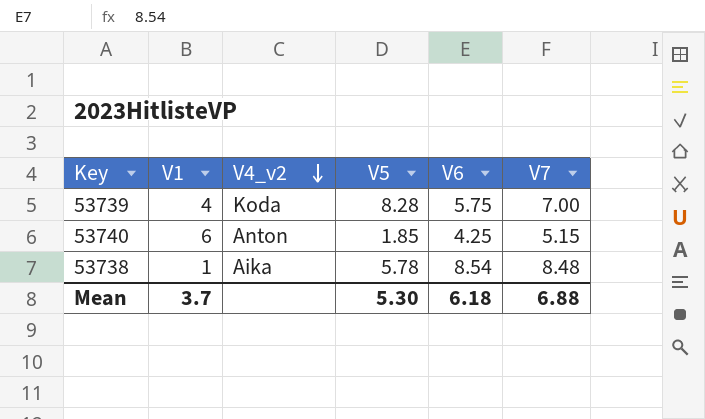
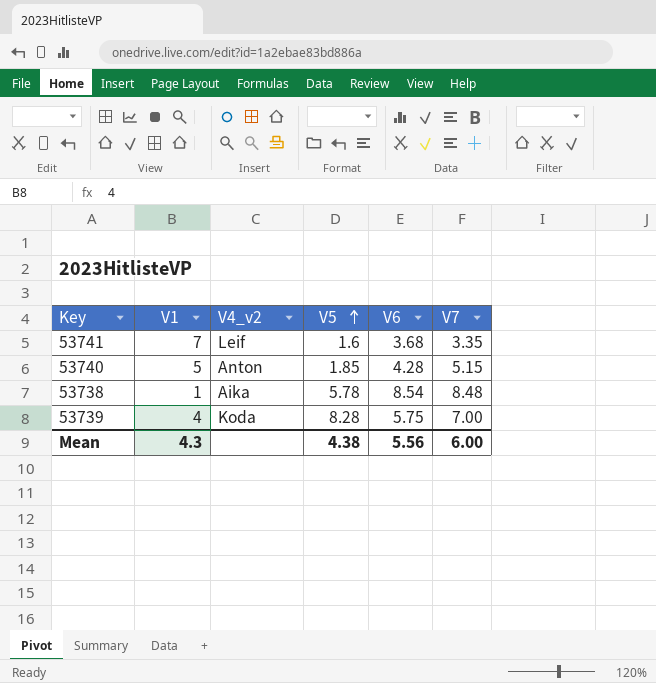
row order: V4_v2 descending -> V5 ascending
row 53741: none -> 7 | Leif | 1.6 | 3.68 | 3.35
53740 | V1: 6 -> 5
53740 | V6: 4.25 -> 4.28
Mean | V1: 3.7 -> 4.3
Mean | V5: 5.30 -> 4.38
Mean | V6: 6.18 -> 5.56
Mean | V7: 6.88 -> 6.00

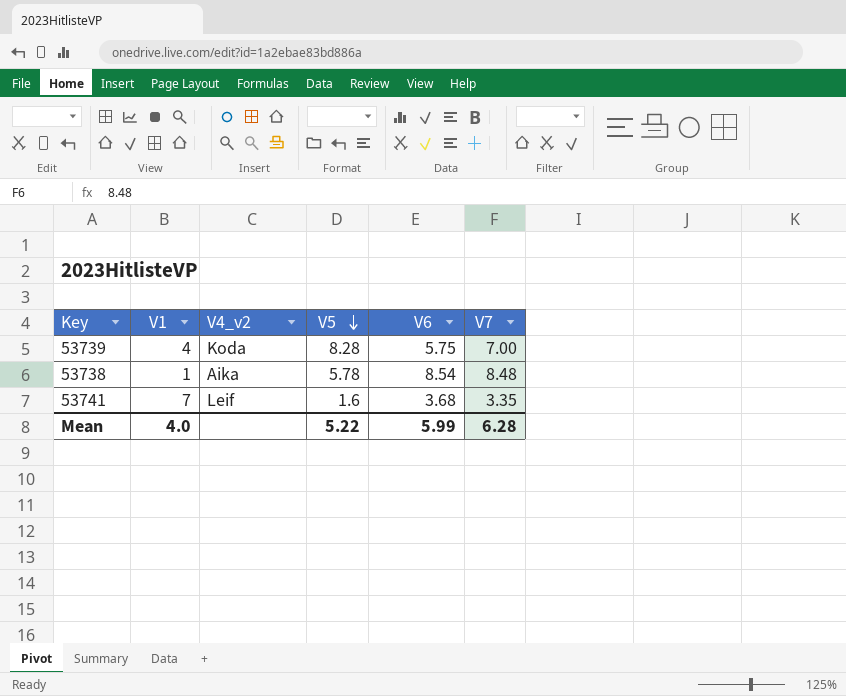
row order: V5 ascending -> V5 descending
row 53740: 5 | Anton | 1.85 | 4.28 | 5.15 -> none
Mean | V1: 4.3 -> 4.0
Mean | V5: 4.38 -> 5.22
Mean | V6: 5.56 -> 5.99
Mean | V7: 6.00 -> 6.28

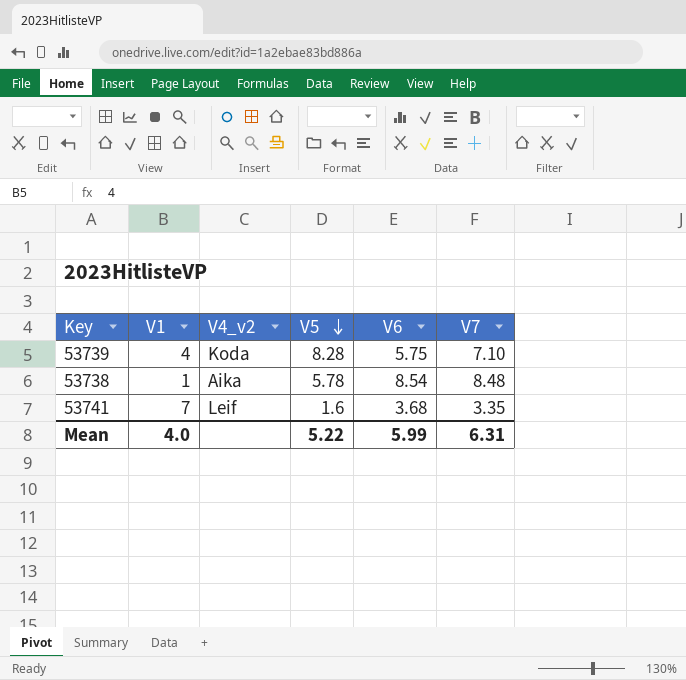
53739 | V7: 7.00 -> 7.10
Mean | V7: 6.28 -> 6.31

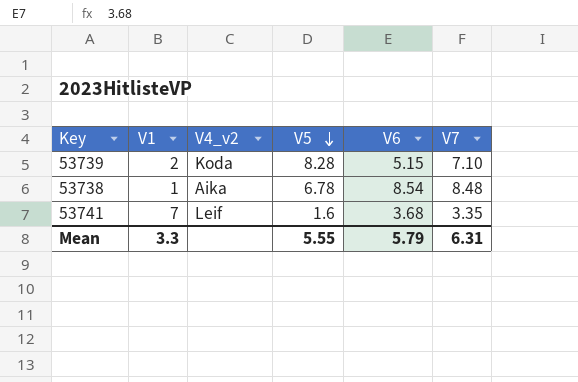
53739 | V1: 4 -> 2
53739 | V6: 5.75 -> 5.15
53738 | V5: 5.78 -> 6.78
Mean | V1: 4.0 -> 3.3
Mean | V5: 5.22 -> 5.55
Mean | V6: 5.99 -> 5.79

